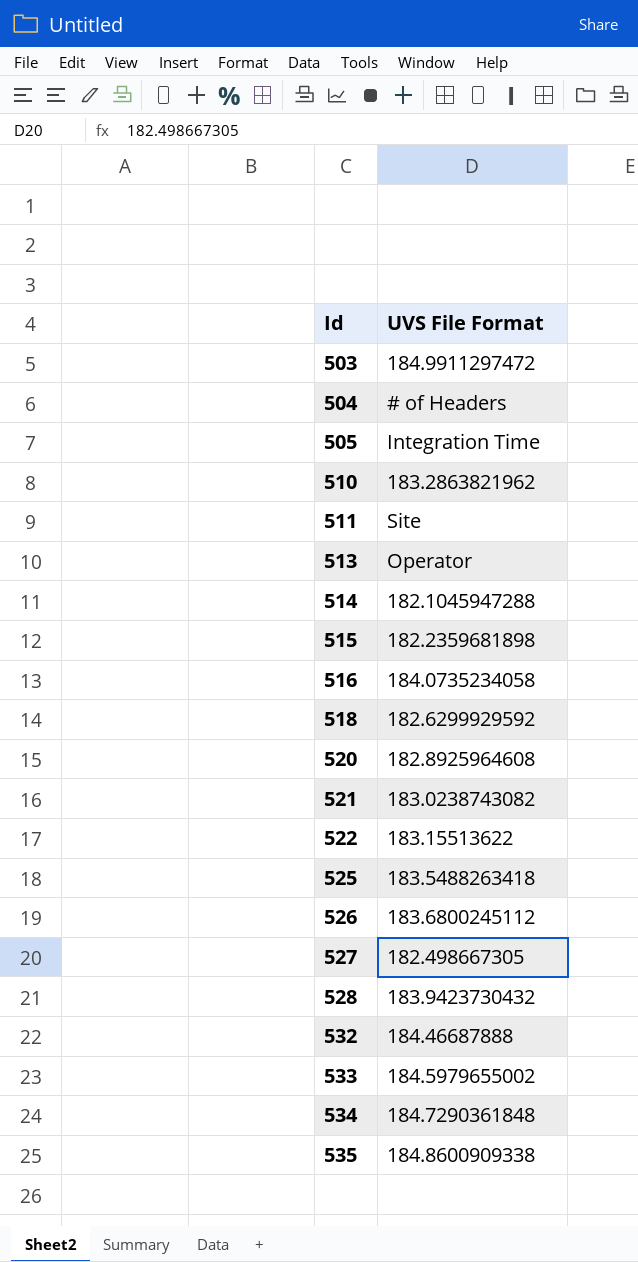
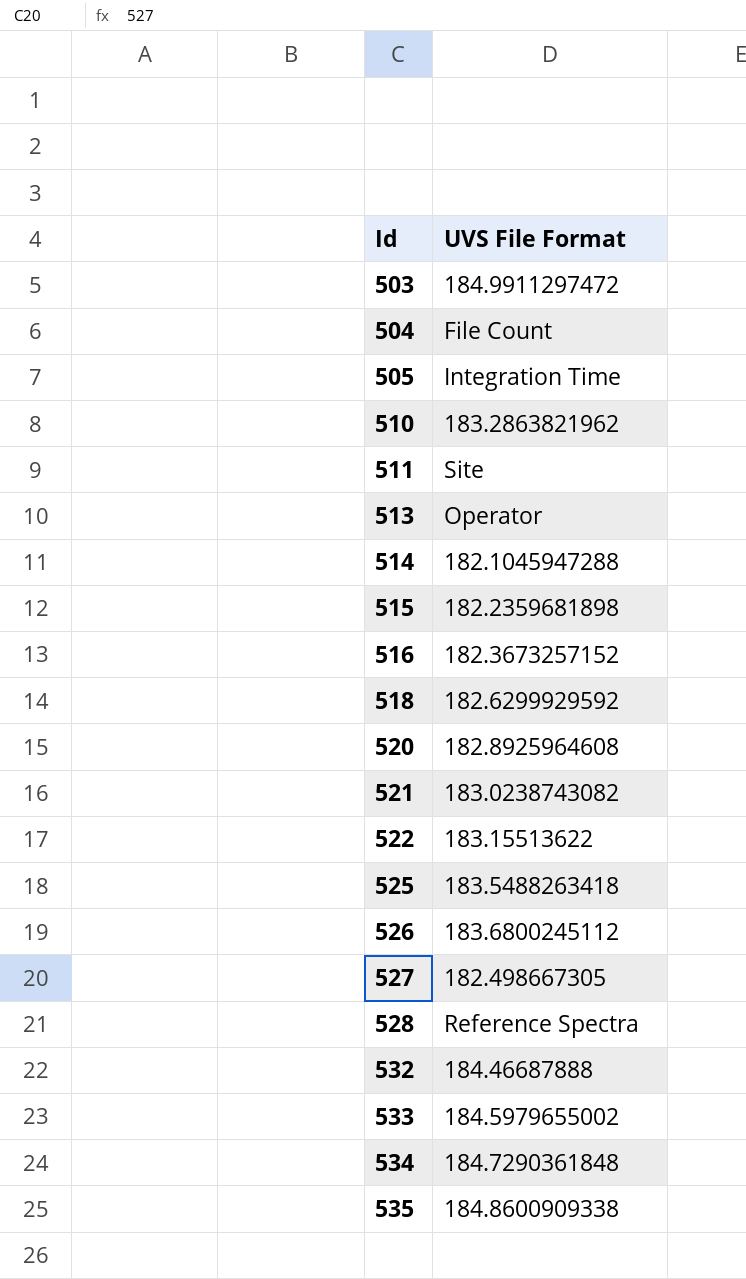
504 | UVS File Format: # of Headers -> File Count
516 | UVS File Format: 184.0735234058 -> 182.3673257152
528 | UVS File Format: 183.9423730432 -> Reference Spectra

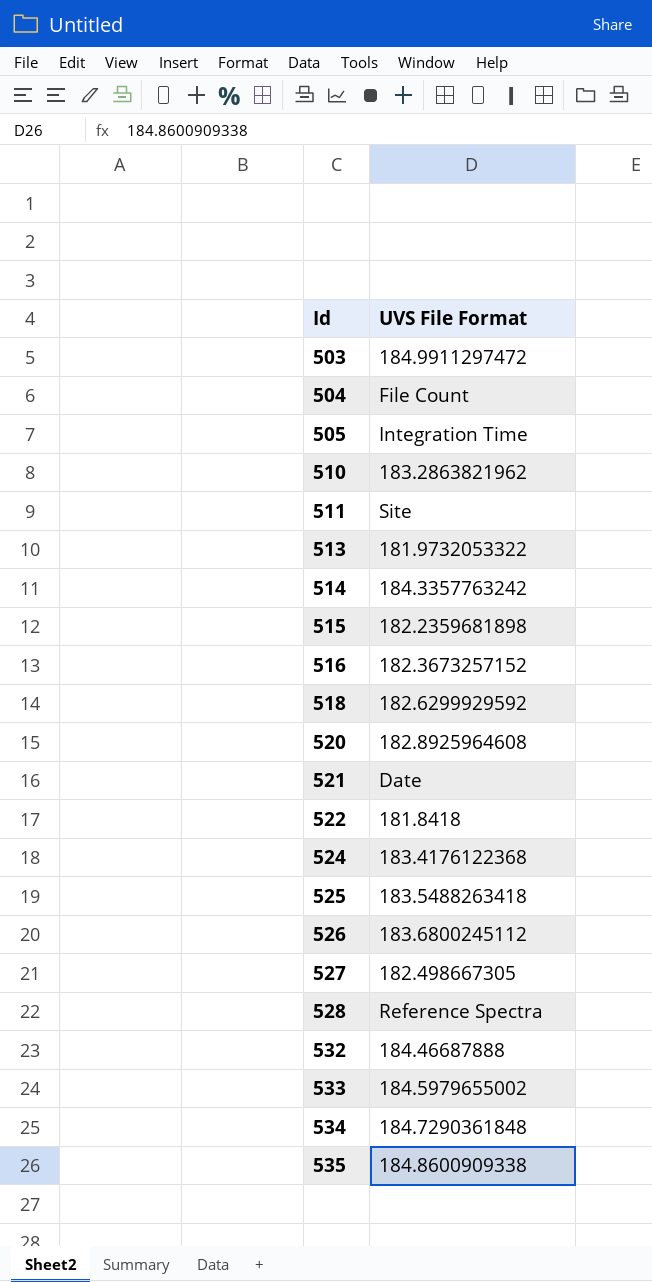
513 | UVS File Format: Operator -> 181.9732053322
514 | UVS File Format: 182.1045947288 -> 184.3357763242
521 | UVS File Format: 183.0238743082 -> Date
522 | UVS File Format: 183.15513622 -> 181.8418
row 524: none -> 183.4176122368

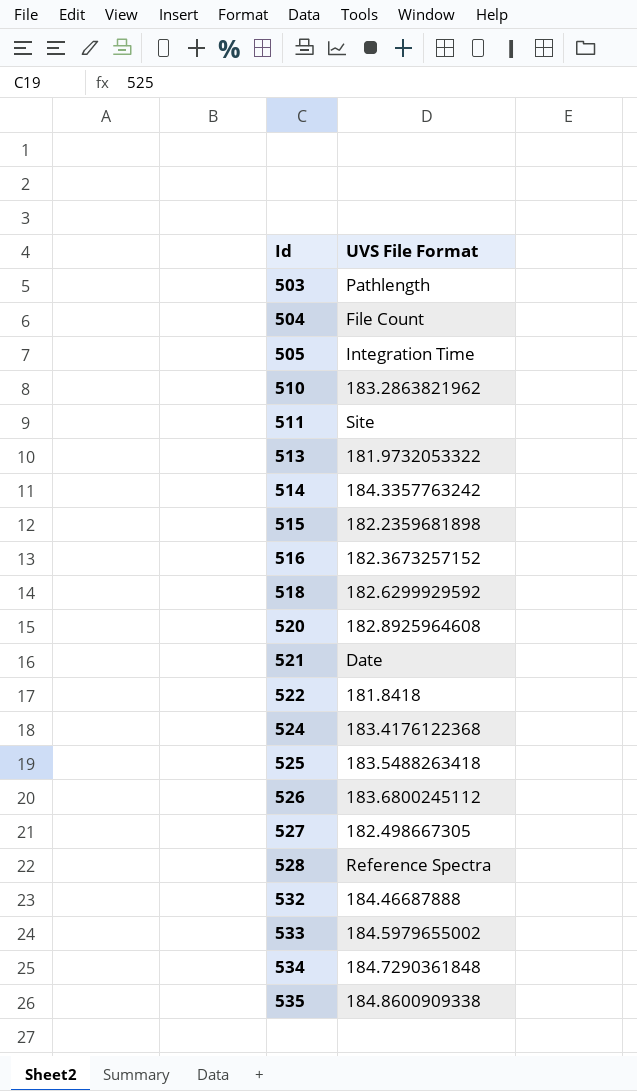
503 | UVS File Format: 184.9911297472 -> Pathlength

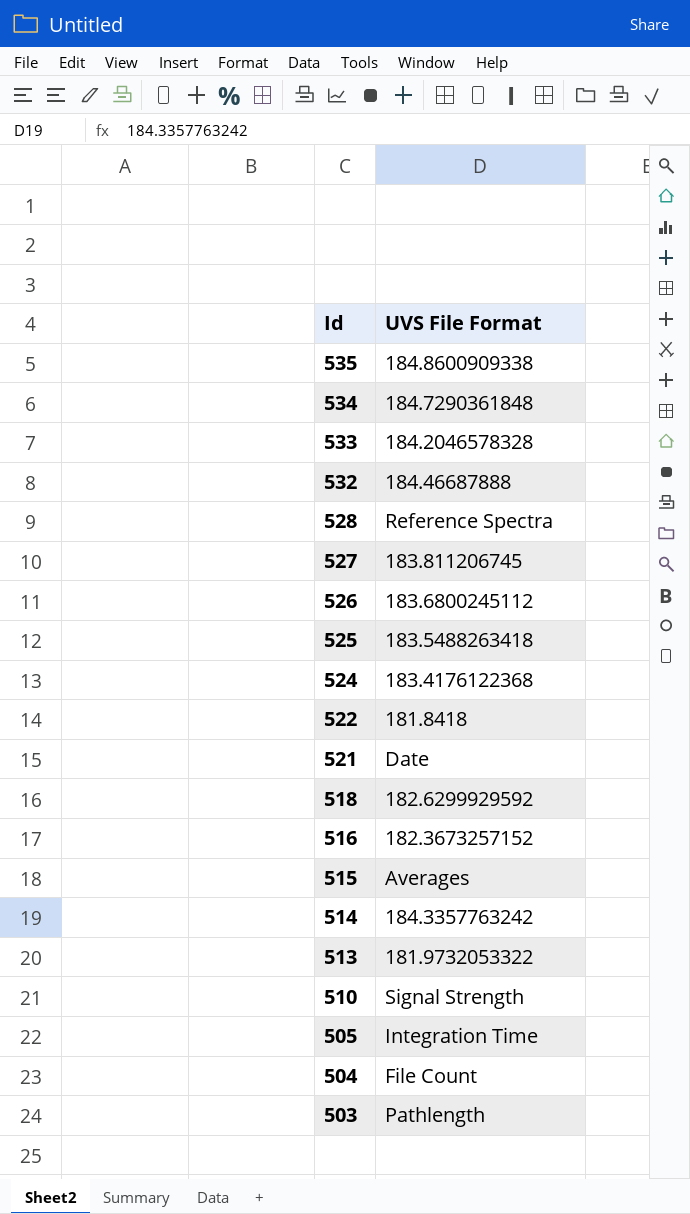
row order: Id ascending -> Id descending
row 511: Site -> none
row 520: 182.8925964608 -> none
533 | UVS File Format: 184.5979655002 -> 184.2046578328
527 | UVS File Format: 182.498667305 -> 183.811206745
515 | UVS File Format: 182.2359681898 -> Averages
510 | UVS File Format: 183.2863821962 -> Signal Strength

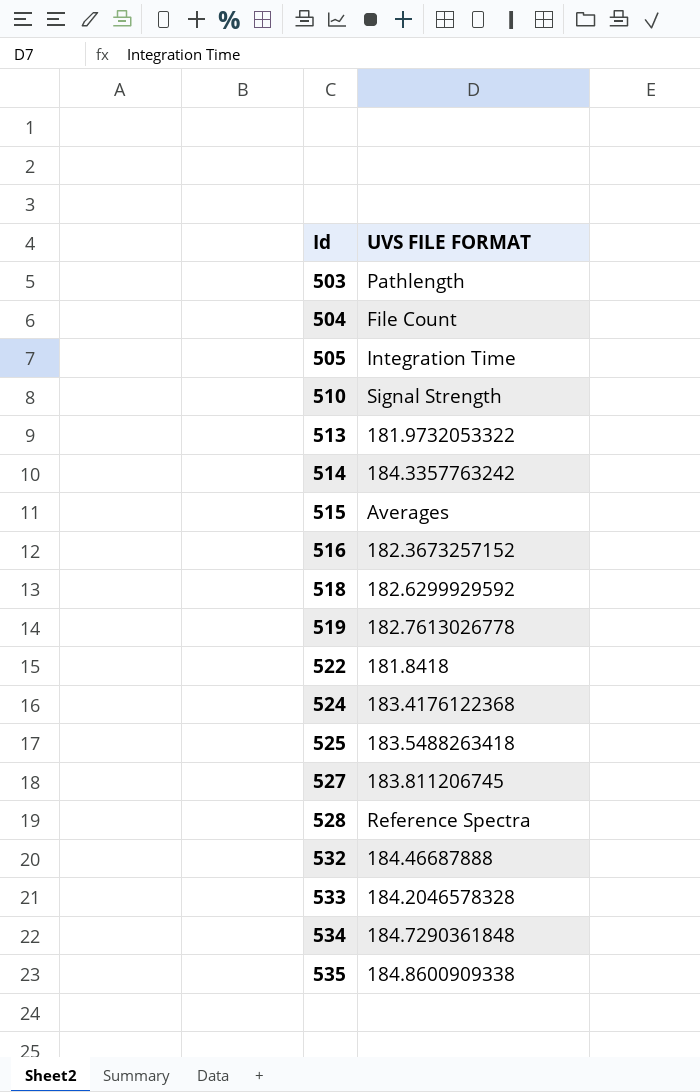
row order: Id descending -> Id ascending
column name: UVS File Format -> UVS FILE FORMAT
row 526: 183.6800245112 -> none
row 521: Date -> none
row 519: none -> 182.7613026778

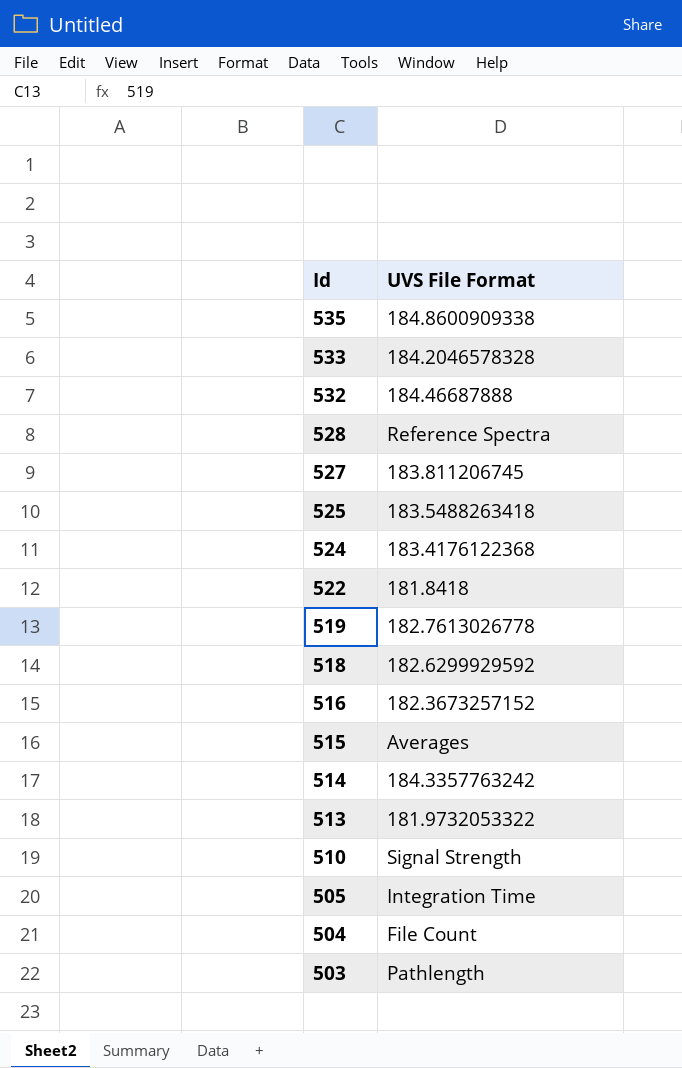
row order: Id ascending -> Id descending
column name: UVS FILE FORMAT -> UVS File Format
row 534: 184.7290361848 -> none

